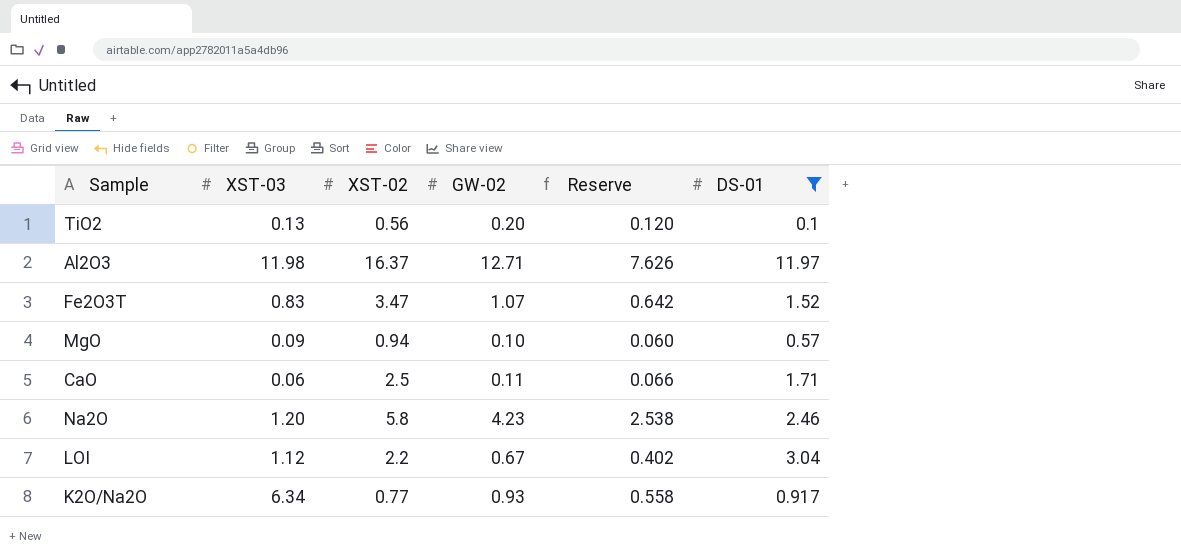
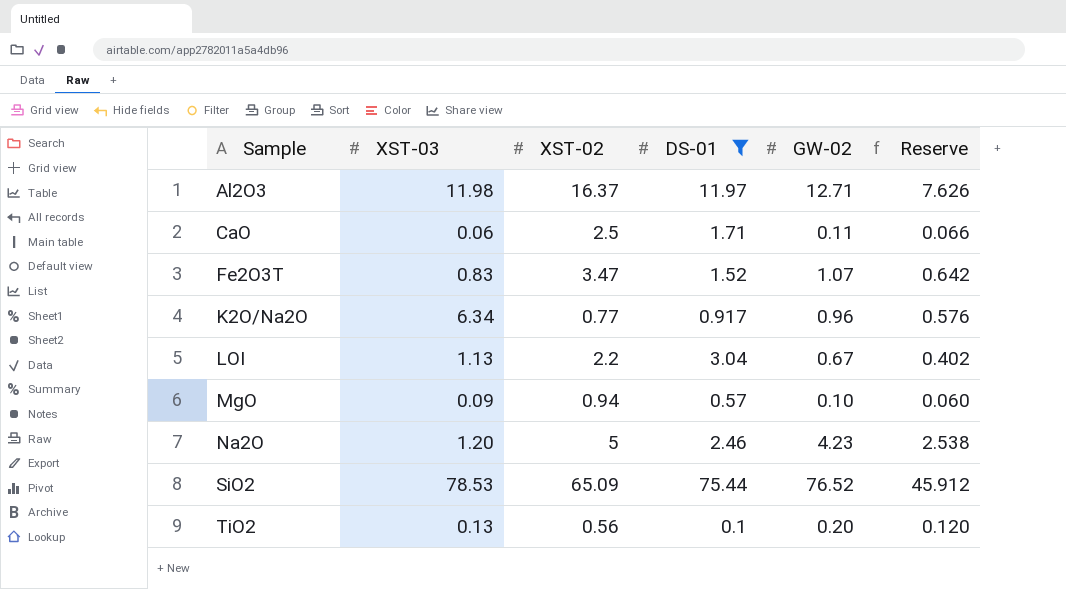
row order: none -> Sample ascending
column DS-01 | position: 6 -> 4
K2O/Na2O | GW-02: 0.93 -> 0.96
K2O/Na2O | Reserve: 0.558 -> 0.576
LOI | XST-03: 1.12 -> 1.13
Na2O | XST-02: 5.8 -> 5
row SiO2: none -> 78.53 | 65.09 | 75.44 | 76.52 | 45.912

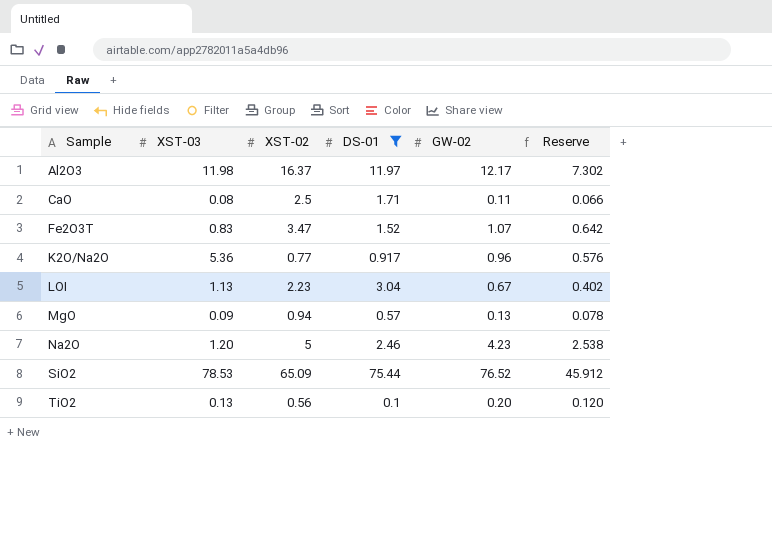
Al2O3 | GW-02: 12.71 -> 12.17
Al2O3 | Reserve: 7.626 -> 7.302
CaO | XST-03: 0.06 -> 0.08
K2O/Na2O | XST-03: 6.34 -> 5.36
LOI | XST-02: 2.2 -> 2.23
MgO | GW-02: 0.10 -> 0.13
MgO | Reserve: 0.060 -> 0.078

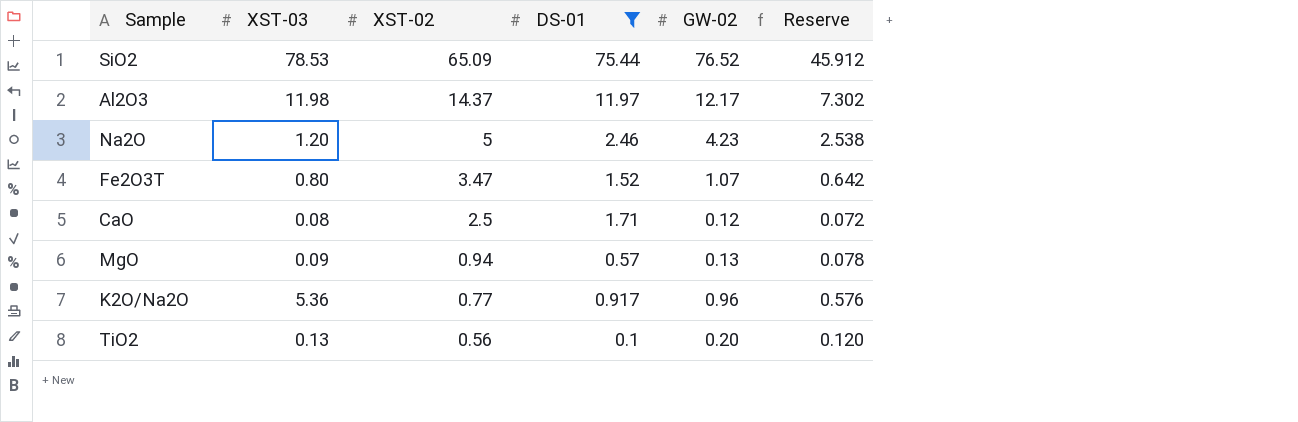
row order: Sample ascending -> XST-02 descending
row LOI: 1.13 | 2.23 | 3.04 | 0.67 | 0.402 -> none
Al2O3 | XST-02: 16.37 -> 14.37
Fe2O3T | XST-03: 0.83 -> 0.80
CaO | GW-02: 0.11 -> 0.12
CaO | Reserve: 0.066 -> 0.072

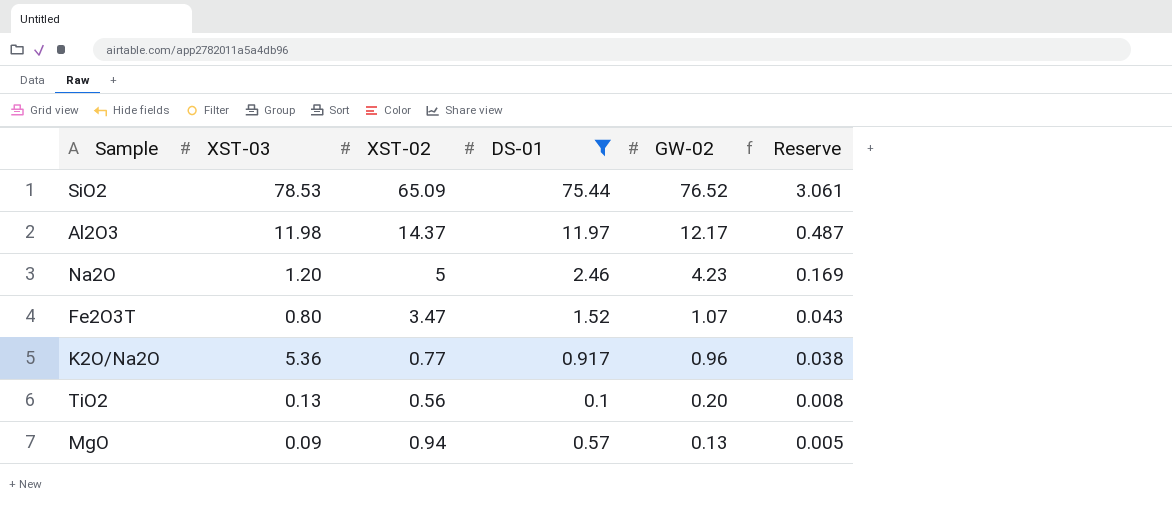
row order: XST-02 descending -> GW-02 descending
column Reserve | formula: [GW-02] * 0.6 -> [GW-02] * 0.04
row CaO: 0.08 | 2.5 | 1.71 | 0.12 | 0.072 -> none

